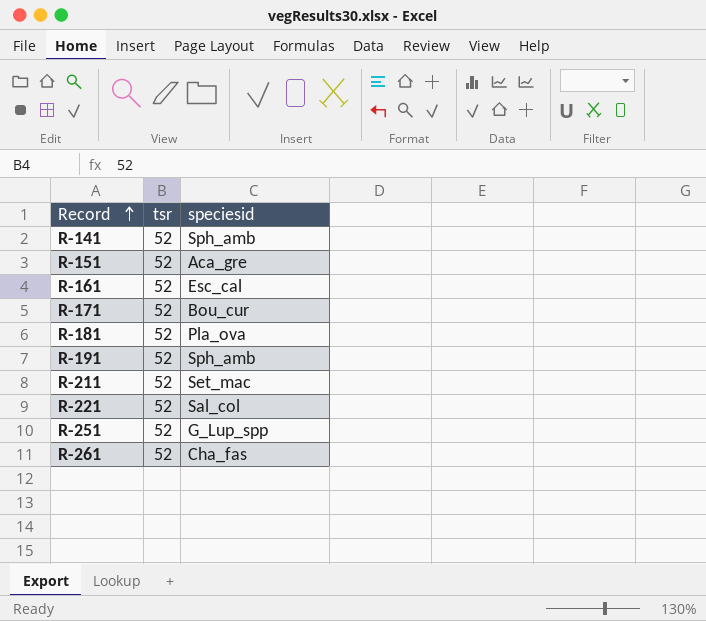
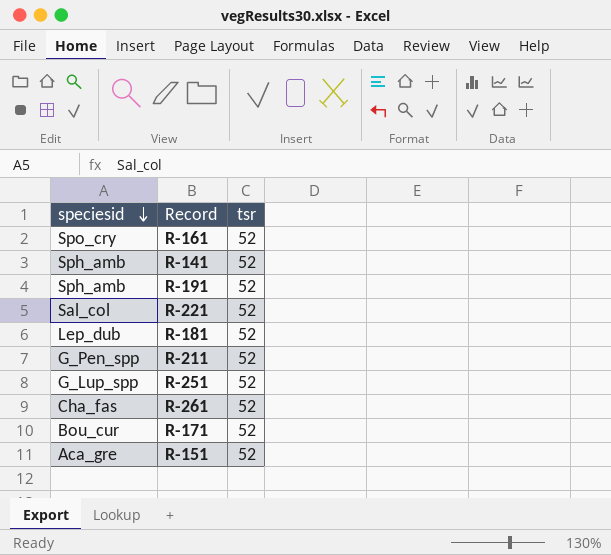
row order: Record ascending -> speciesid descending
column speciesid | position: 3 -> 1
R-161 | speciesid: Esc_cal -> Spo_cry
R-181 | speciesid: Pla_ova -> Lep_dub
R-211 | speciesid: Set_mac -> G_Pen_spp

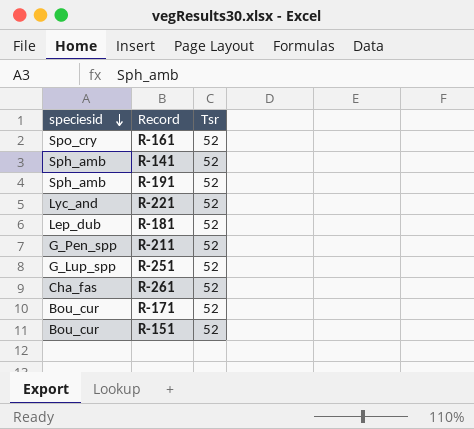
column name: tsr -> Tsr
R-221 | speciesid: Sal_col -> Lyc_and
R-151 | speciesid: Aca_gre -> Bou_cur

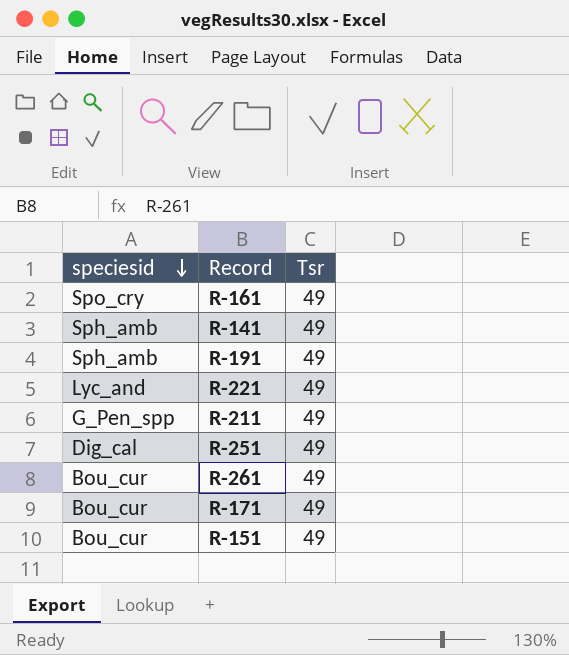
row R-181: Lep_dub | 52 -> none
R-161 | Tsr: 52 -> 49
R-141 | Tsr: 52 -> 49
R-191 | Tsr: 52 -> 49
R-221 | Tsr: 52 -> 49
R-211 | Tsr: 52 -> 49
R-251 | speciesid: G_Lup_spp -> Dig_cal
R-251 | Tsr: 52 -> 49
R-261 | speciesid: Cha_fas -> Bou_cur
R-261 | Tsr: 52 -> 49
R-171 | Tsr: 52 -> 49
R-151 | Tsr: 52 -> 49

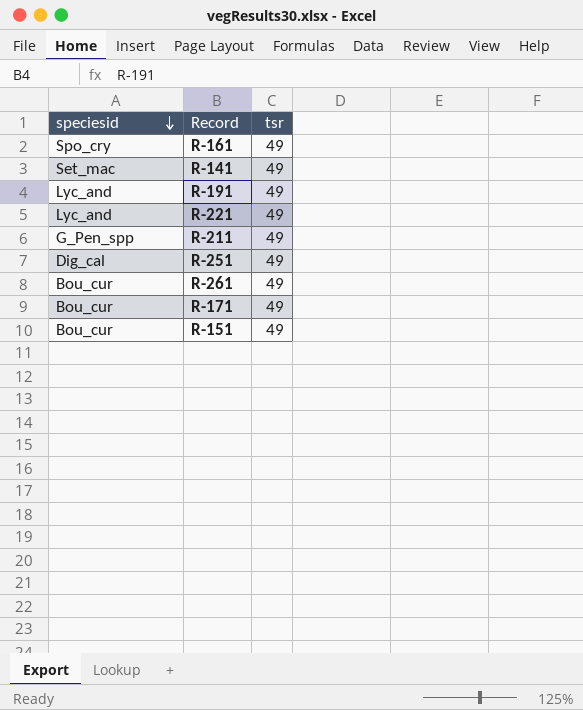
column name: Tsr -> tsr
R-141 | speciesid: Sph_amb -> Set_mac
R-191 | speciesid: Sph_amb -> Lyc_and

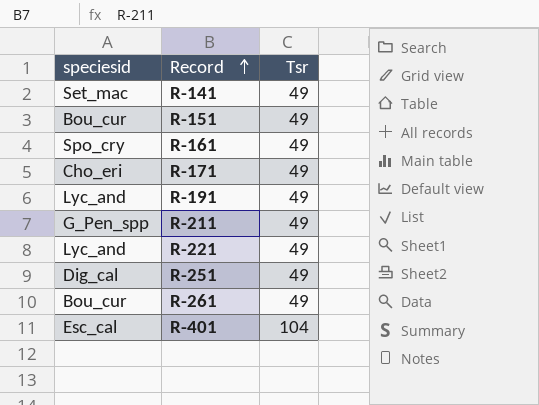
row order: speciesid descending -> Record ascending
column name: tsr -> Tsr
R-171 | speciesid: Bou_cur -> Cho_eri
row R-401: none -> Esc_cal | 104

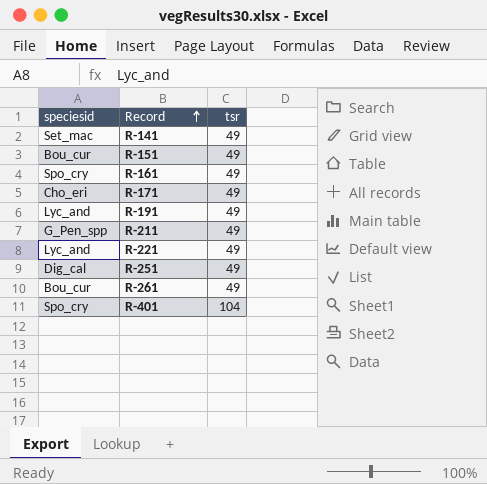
column name: Tsr -> tsr
R-401 | speciesid: Esc_cal -> Spo_cry

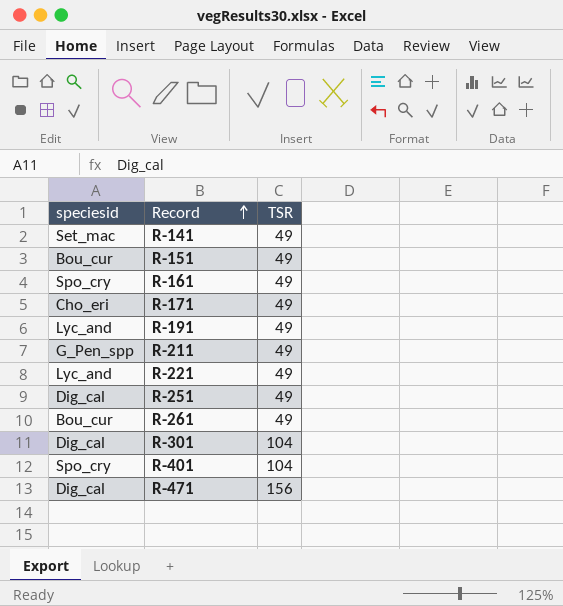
column name: tsr -> TSR
row R-301: none -> Dig_cal | 104
row R-471: none -> Dig_cal | 156

